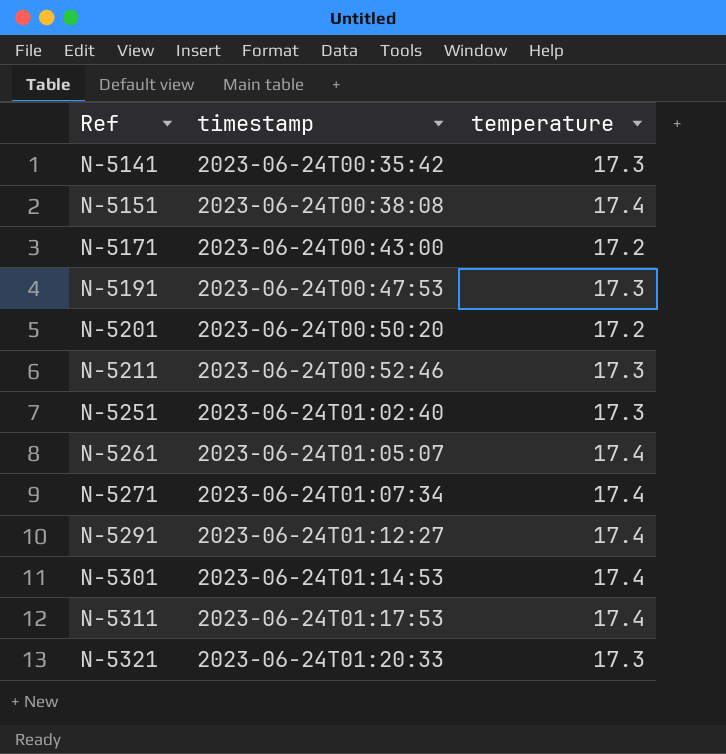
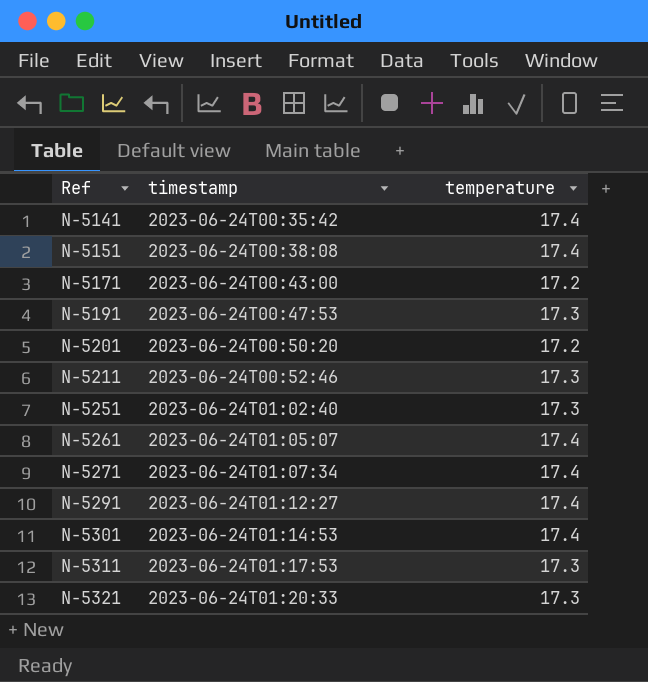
N-5141 | temperature: 17.3 -> 17.4
N-5311 | temperature: 17.4 -> 17.3

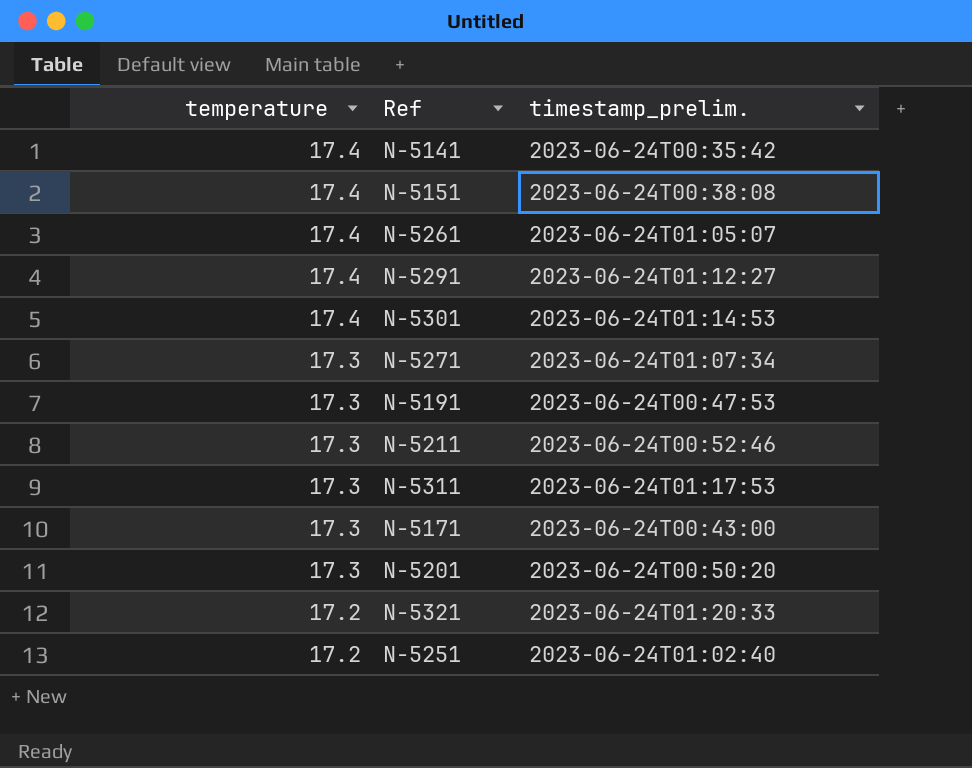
row order: Ref ascending -> temperature descending
column temperature | position: 3 -> 1
column name: timestamp -> timestamp_prelim.
N-5271 | temperature: 17.4 -> 17.3
N-5171 | temperature: 17.2 -> 17.3
N-5201 | temperature: 17.2 -> 17.3
N-5321 | temperature: 17.3 -> 17.2
N-5251 | temperature: 17.3 -> 17.2

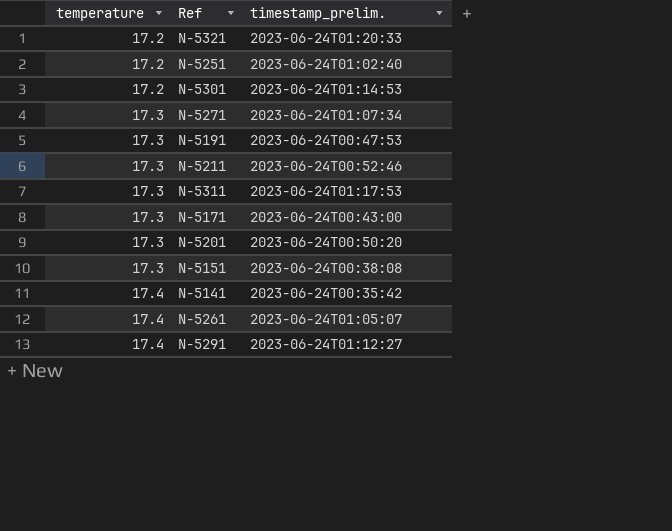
row order: temperature descending -> temperature ascending
N-5301 | temperature: 17.4 -> 17.2
N-5151 | temperature: 17.4 -> 17.3

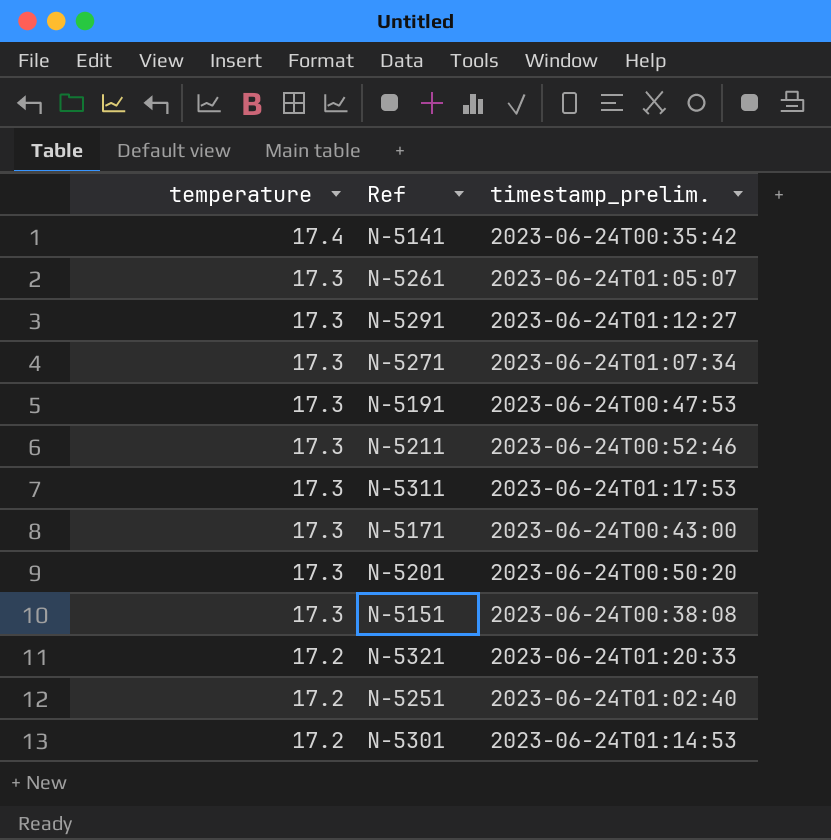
row order: temperature ascending -> temperature descending
N-5261 | temperature: 17.4 -> 17.3
N-5291 | temperature: 17.4 -> 17.3

